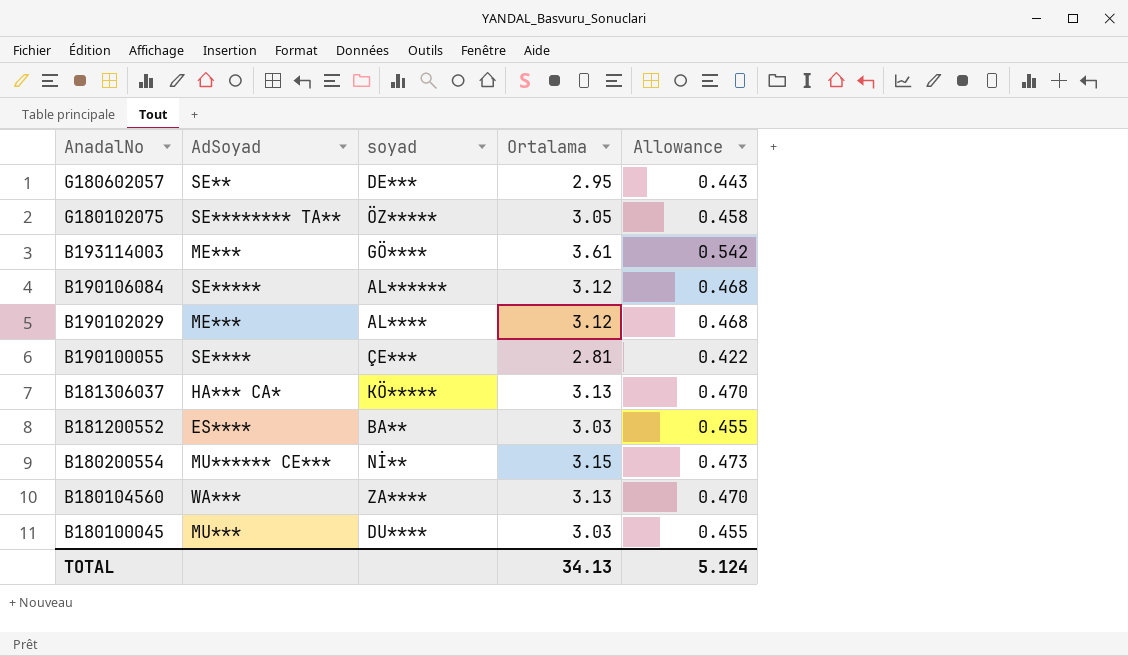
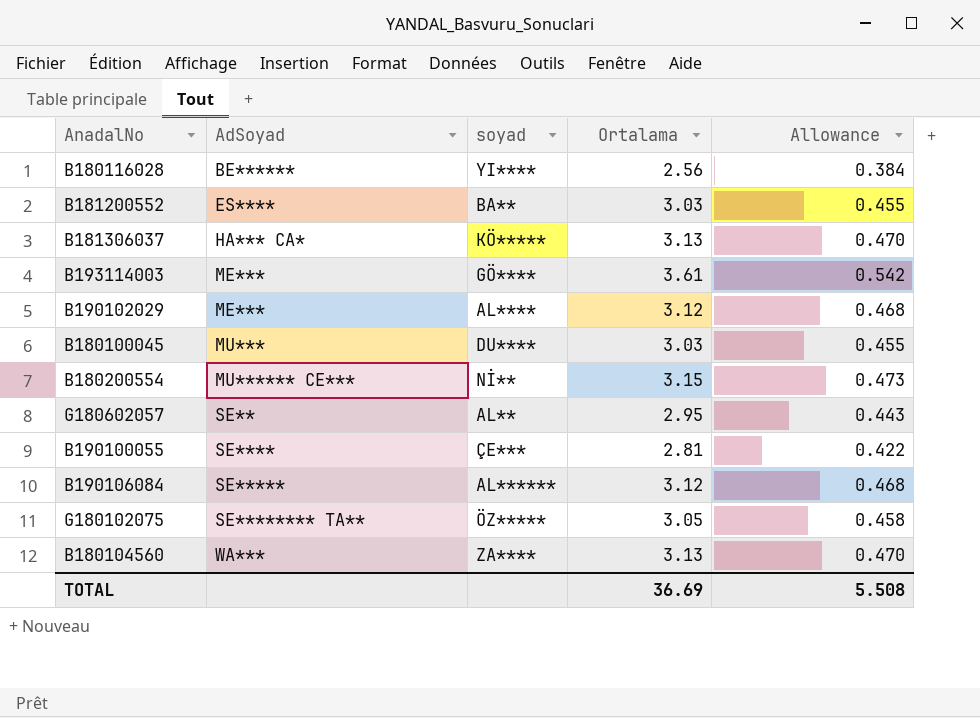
row order: AnadalNo descending -> AdSoyad ascending
row B180116028: none -> BE****** | YI**** | 2.56 | 0.384
G180602057 | soyad: DE*** -> AL**
TOTAL | Ortalama: 34.13 -> 36.69
TOTAL | Allowance: 5.124 -> 5.508

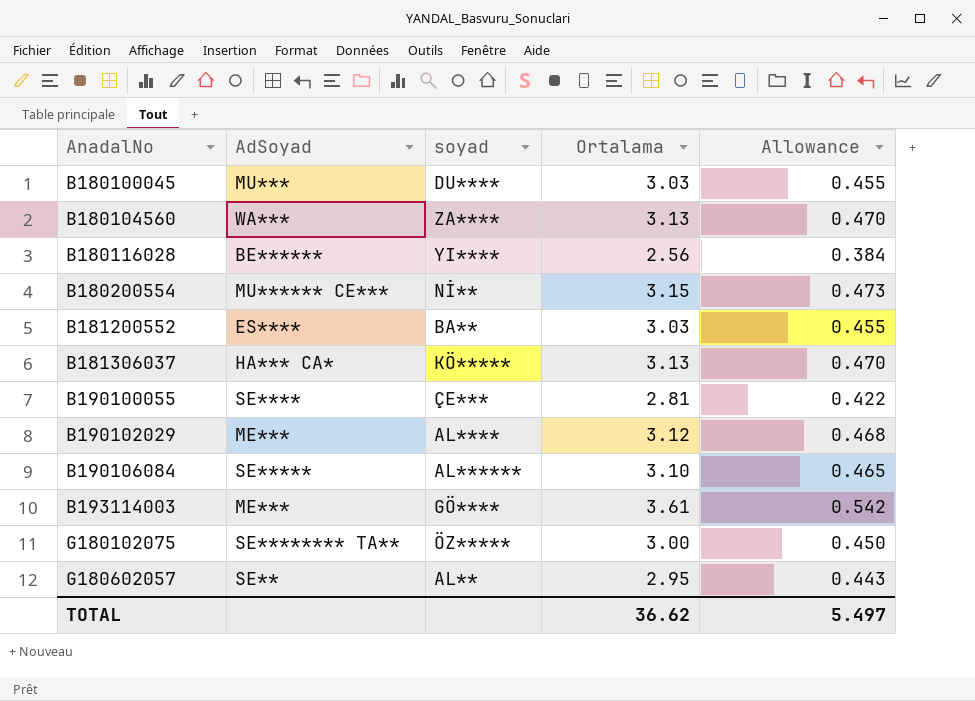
row order: AdSoyad ascending -> AnadalNo ascending
B190106084 | Ortalama: 3.12 -> 3.10
B190106084 | Allowance: 0.468 -> 0.465
G180102075 | Ortalama: 3.05 -> 3.00
G180102075 | Allowance: 0.458 -> 0.450
TOTAL | Ortalama: 36.69 -> 36.62
TOTAL | Allowance: 5.508 -> 5.497

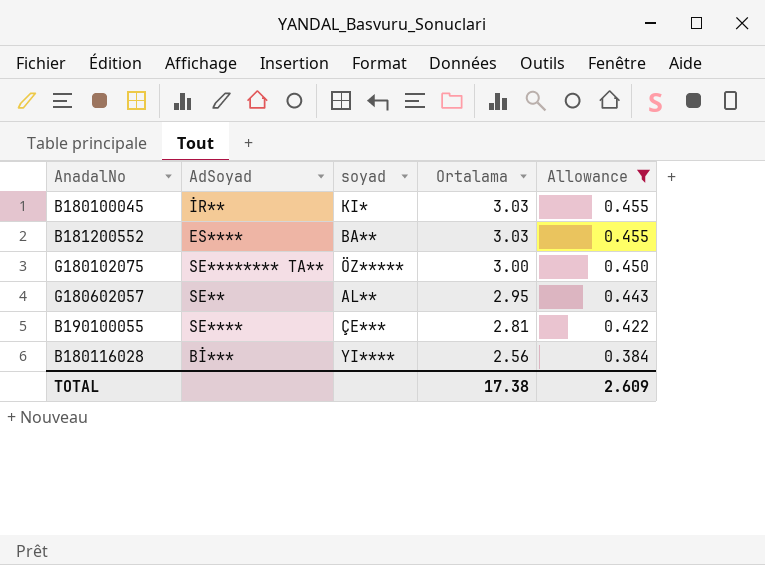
filter: none -> Allowance <= 0.455
row order: AnadalNo ascending -> Ortalama descending
B180100045 | AdSoyad: MU*** -> İR**
B180100045 | soyad: DU**** -> KI*
B180116028 | AdSoyad: BE****** -> Bİ***
TOTAL | Ortalama: 36.62 -> 17.38
TOTAL | Allowance: 5.497 -> 2.609

